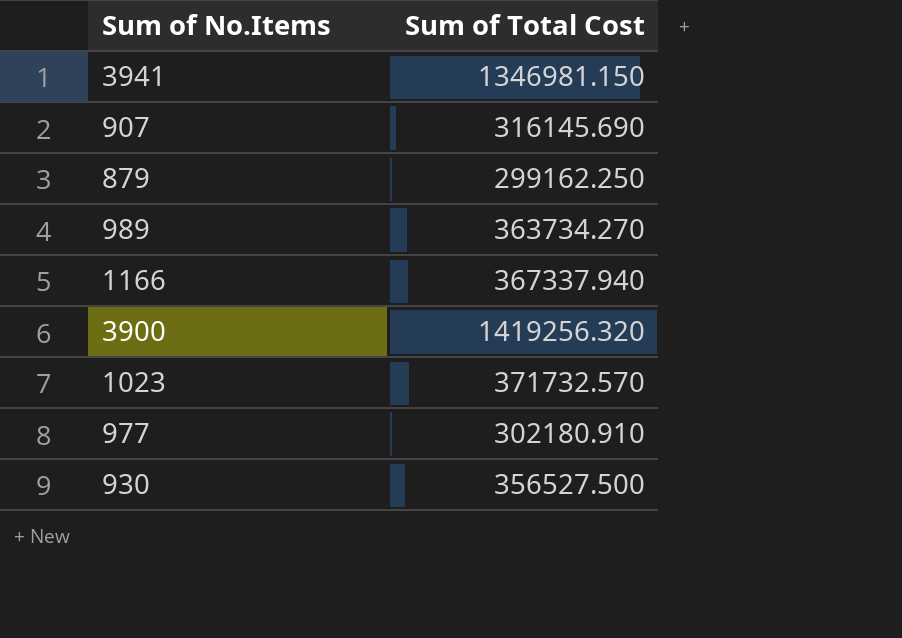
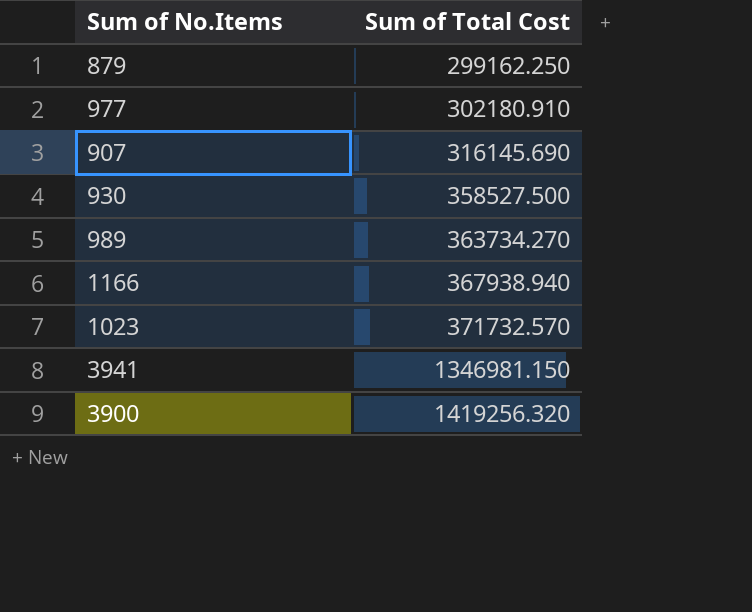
row order: none -> Sum of Total Cost ascending
930 | Sum of Total Cost: 356527.500 -> 358527.500
1166 | Sum of Total Cost: 367337.940 -> 367938.940

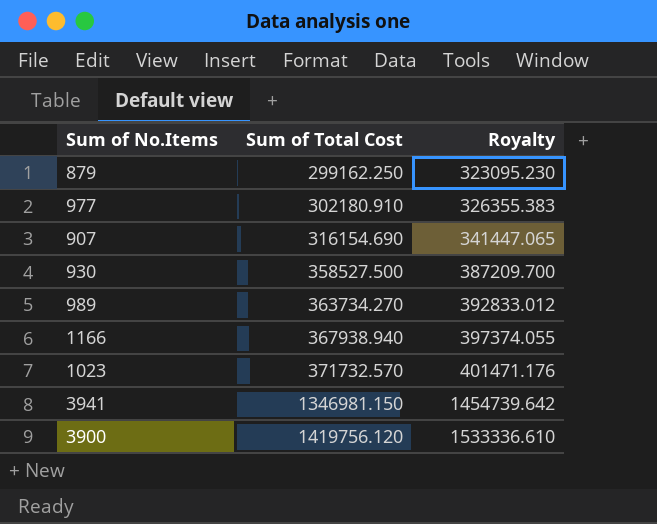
column Royalty | formula: none -> [Sum of Total Cost] * 1.08
907 | Sum of Total Cost: 316145.690 -> 316154.690
3900 | Sum of Total Cost: 1419256.320 -> 1419756.120

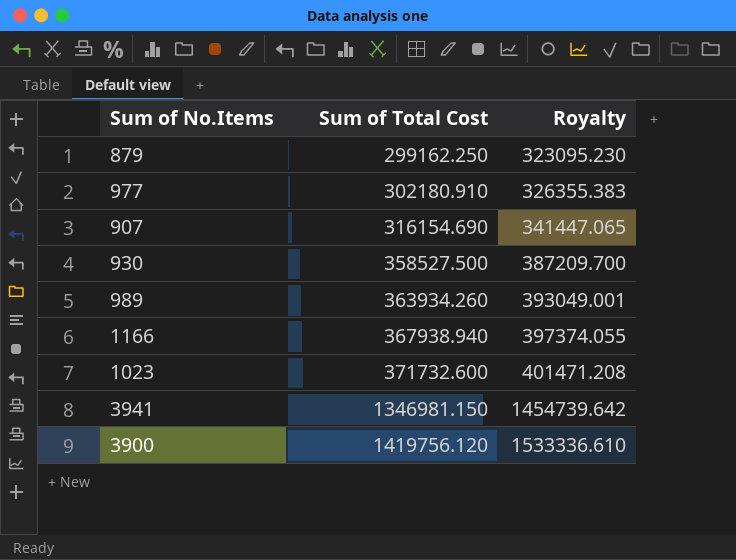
989 | Sum of Total Cost: 363734.270 -> 363934.260
989 | Royalty: 392833.012 -> 393049.001
1023 | Sum of Total Cost: 371732.570 -> 371732.600
1023 | Royalty: 401471.176 -> 401471.208

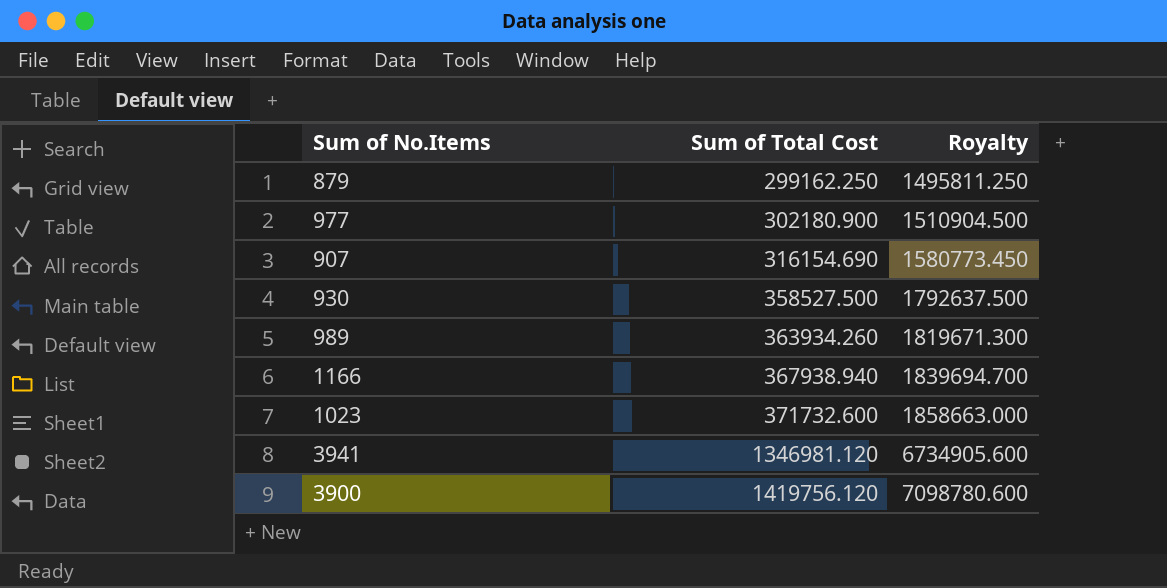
column Royalty | formula: [Sum of Total Cost] * 1.08 -> [Sum of Total Cost] * 5
977 | Sum of Total Cost: 302180.910 -> 302180.900
3941 | Sum of Total Cost: 1346981.150 -> 1346981.120

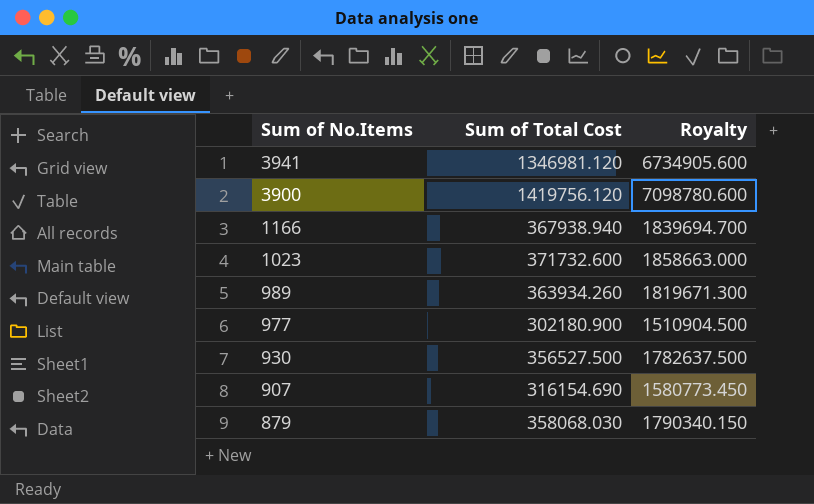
row order: Sum of Total Cost ascending -> Sum of No.Items descending
930 | Sum of Total Cost: 358527.500 -> 356527.500
930 | Royalty: 1792637.500 -> 1782637.500
879 | Sum of Total Cost: 299162.250 -> 358068.030
879 | Royalty: 1495811.250 -> 1790340.150

